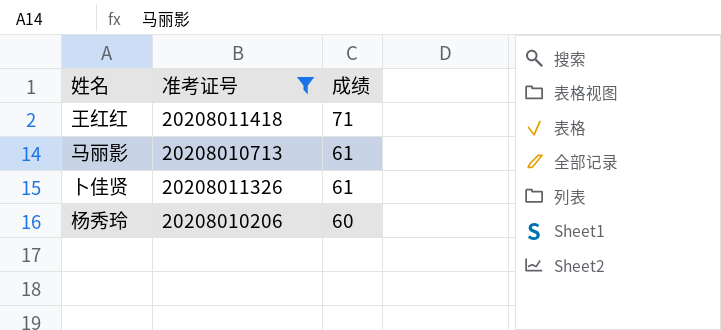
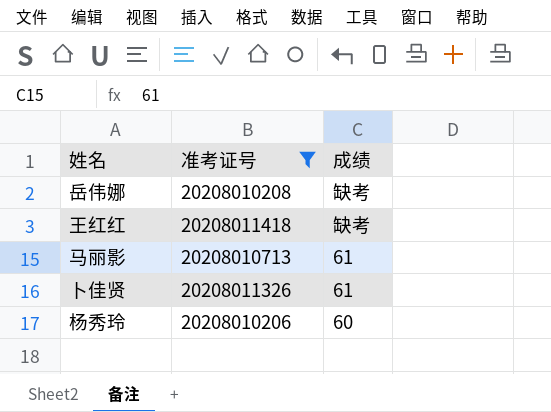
row 岳伟娜: none -> 20208010208 | 缺考
王红红 | 成绩: 71 -> 缺考

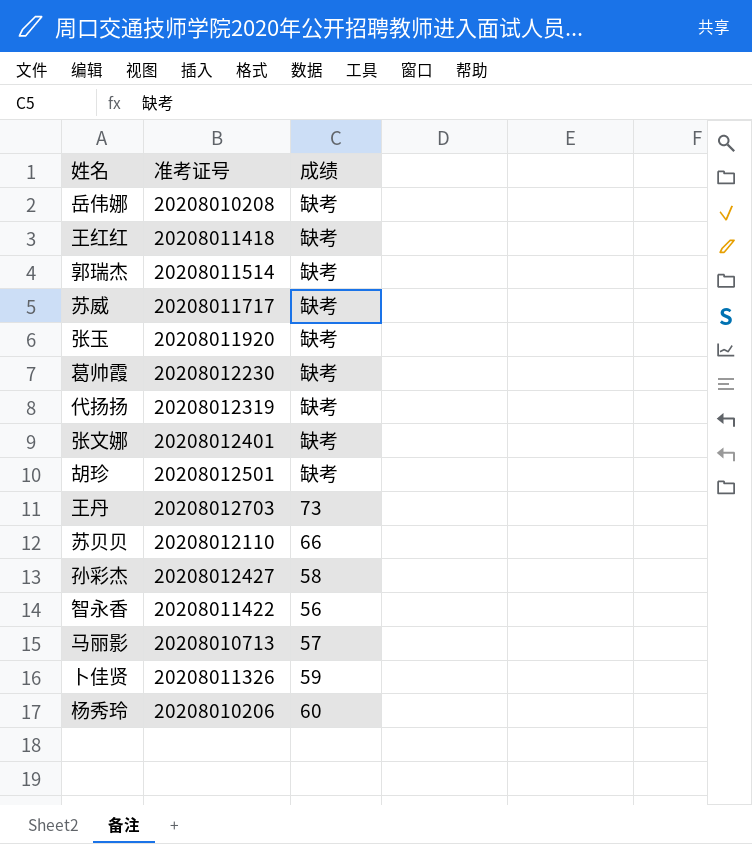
filter: 准考证号 <= 20208011418 -> none
马丽影 | 成绩: 61 -> 57
卜佳贤 | 成绩: 61 -> 59

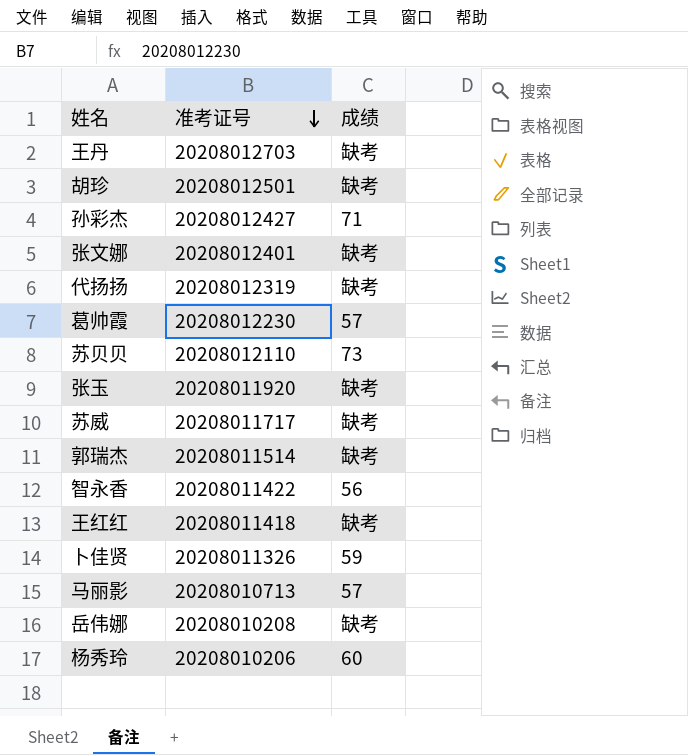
row order: none -> 准考证号 descending
王丹 | 成绩: 73 -> 缺考
孙彩杰 | 成绩: 58 -> 71
葛帅霞 | 成绩: 缺考 -> 57
苏贝贝 | 成绩: 66 -> 73

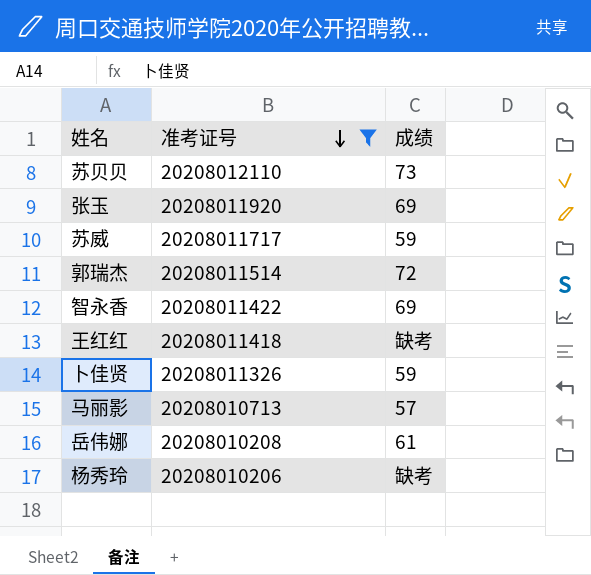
filter: none -> 准考证号 <= 20208012110
张玉 | 成绩: 缺考 -> 69
苏威 | 成绩: 缺考 -> 59
郭瑞杰 | 成绩: 缺考 -> 72
智永香 | 成绩: 56 -> 69
岳伟娜 | 成绩: 缺考 -> 61
杨秀玲 | 成绩: 60 -> 缺考

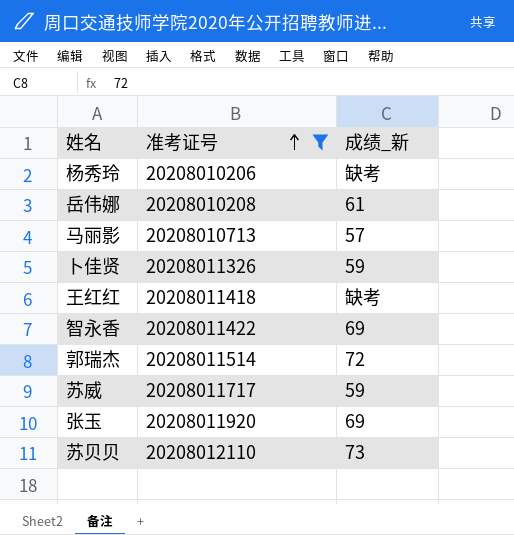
row order: 准考证号 descending -> 准考证号 ascending
column name: 成绩 -> 成绩_新

